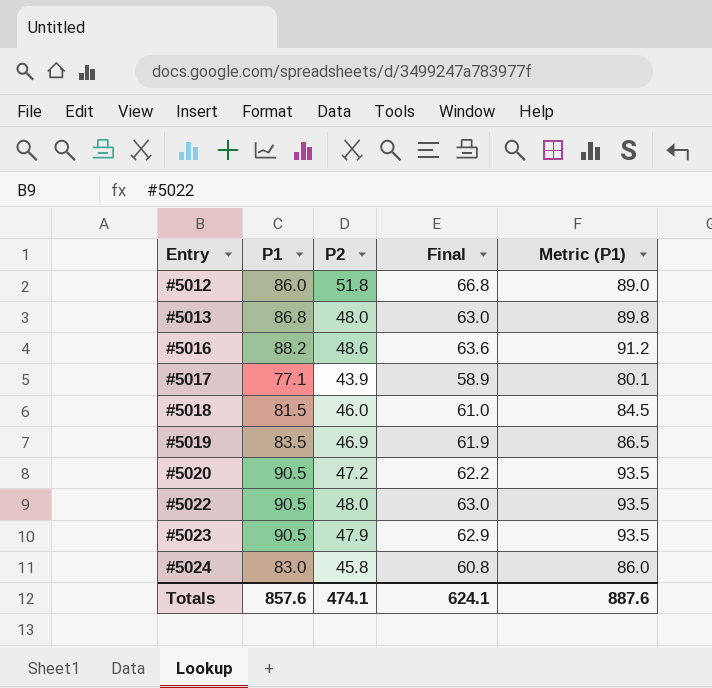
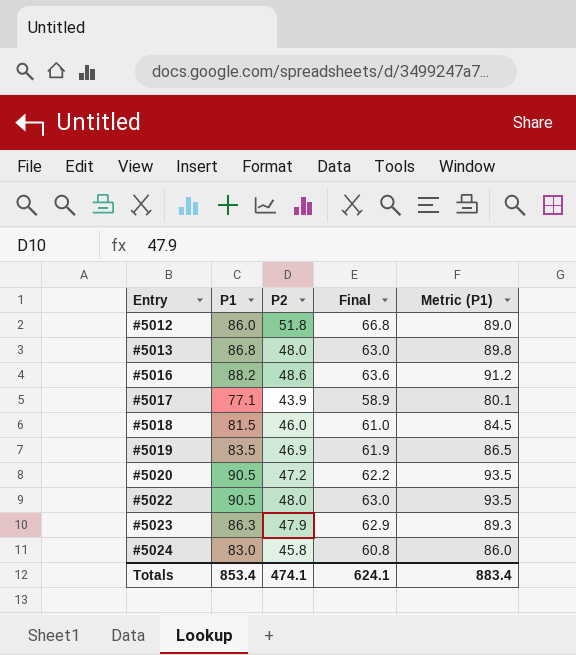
#5023 | P1: 90.5 -> 86.3
#5023 | Metric (P1): 93.5 -> 89.3
Totals | P1: 857.6 -> 853.4
Totals | Metric (P1): 887.6 -> 883.4

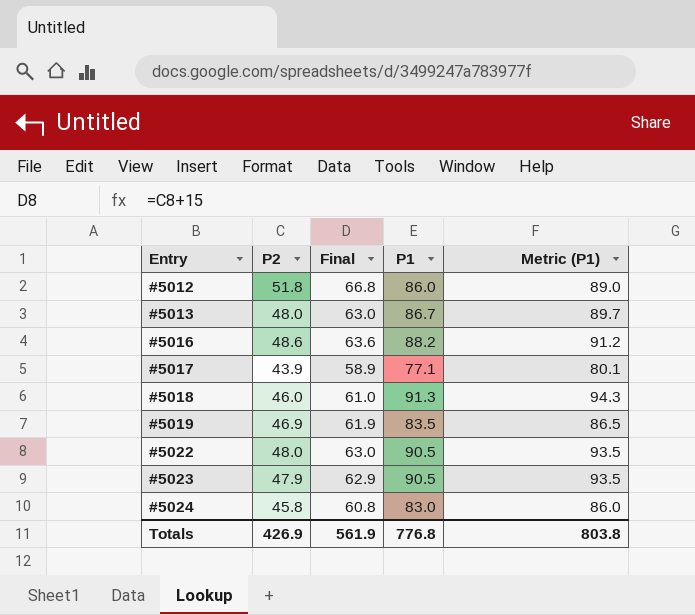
column P1 | position: 2 -> 4
row #5020: 90.5 | 47.2 | 62.2 | 93.5 -> none
#5013 | P1: 86.8 -> 86.7
#5013 | Metric (P1): 89.8 -> 89.7
#5018 | P1: 81.5 -> 91.3
#5018 | Metric (P1): 84.5 -> 94.3
#5023 | P1: 86.3 -> 90.5
#5023 | Metric (P1): 89.3 -> 93.5
Totals | P2: 474.1 -> 426.9
Totals | Final: 624.1 -> 561.9
Totals | P1: 853.4 -> 776.8
Totals | Metric (P1): 883.4 -> 803.8

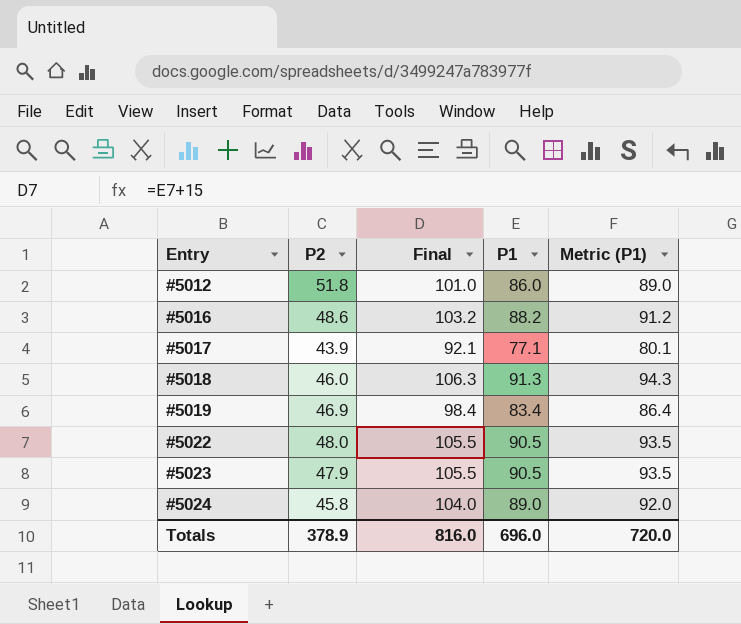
column Final | formula: [P2] + 15 -> [P1] + 15
row #5013: 48.0 | 63.0 | 86.7 | 89.7 -> none
#5019 | P1: 83.5 -> 83.4
#5019 | Metric (P1): 86.5 -> 86.4
#5024 | P1: 83.0 -> 89.0
#5024 | Metric (P1): 86.0 -> 92.0
Totals | P2: 426.9 -> 378.9
Totals | Final: 561.9 -> 816.0
Totals | P1: 776.8 -> 696.0
Totals | Metric (P1): 803.8 -> 720.0

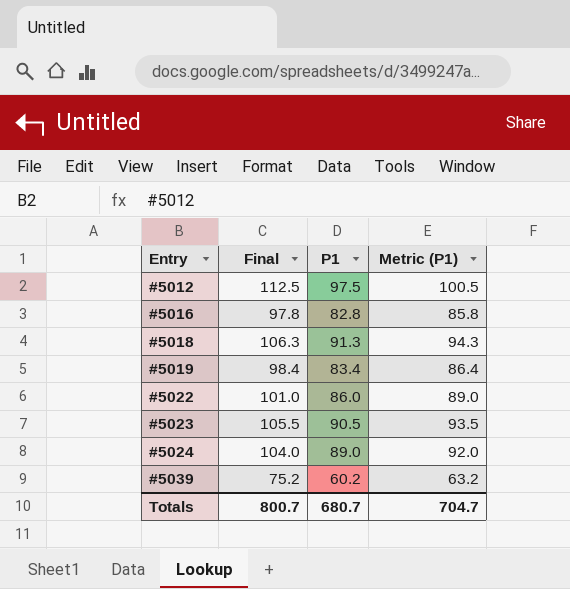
column P2 | position: 2 -> none
row #5017: 43.9 | 92.1 | 77.1 | 80.1 -> none
#5012 | Final: 101.0 -> 112.5
#5012 | P1: 86.0 -> 97.5
#5012 | Metric (P1): 89.0 -> 100.5
#5016 | Final: 103.2 -> 97.8
#5016 | P1: 88.2 -> 82.8
#5016 | Metric (P1): 91.2 -> 85.8
#5022 | Final: 105.5 -> 101.0
#5022 | P1: 90.5 -> 86.0
#5022 | Metric (P1): 93.5 -> 89.0
row #5039: none -> 75.2 | 60.2 | 63.2
Totals | Final: 816.0 -> 800.7
Totals | P1: 696.0 -> 680.7
Totals | Metric (P1): 720.0 -> 704.7

